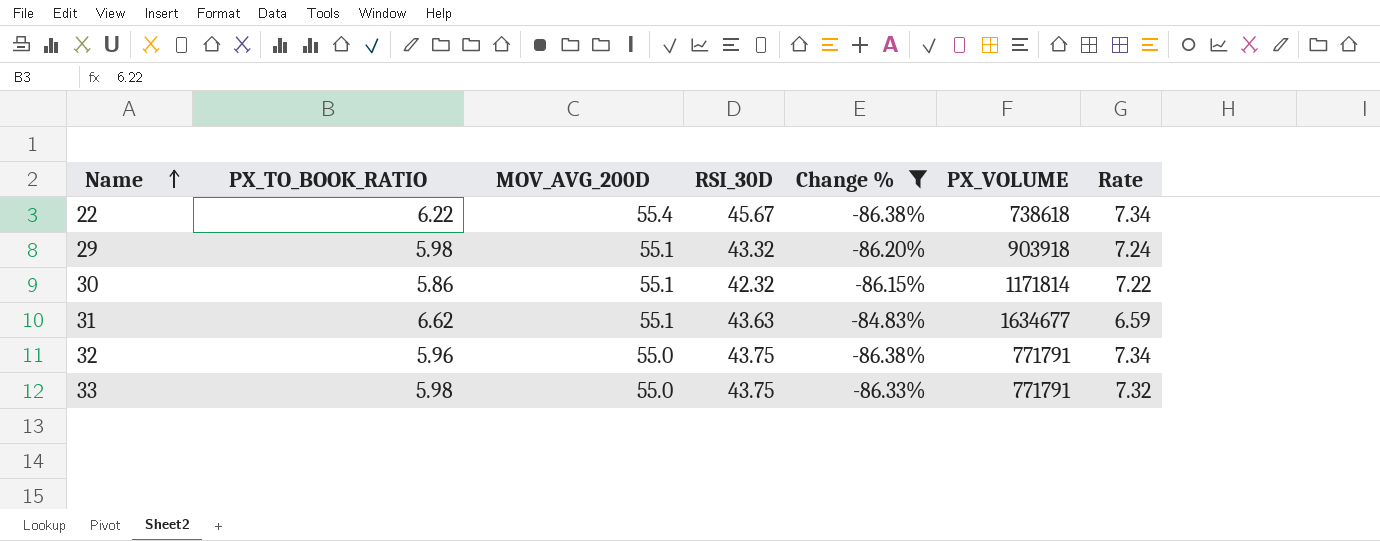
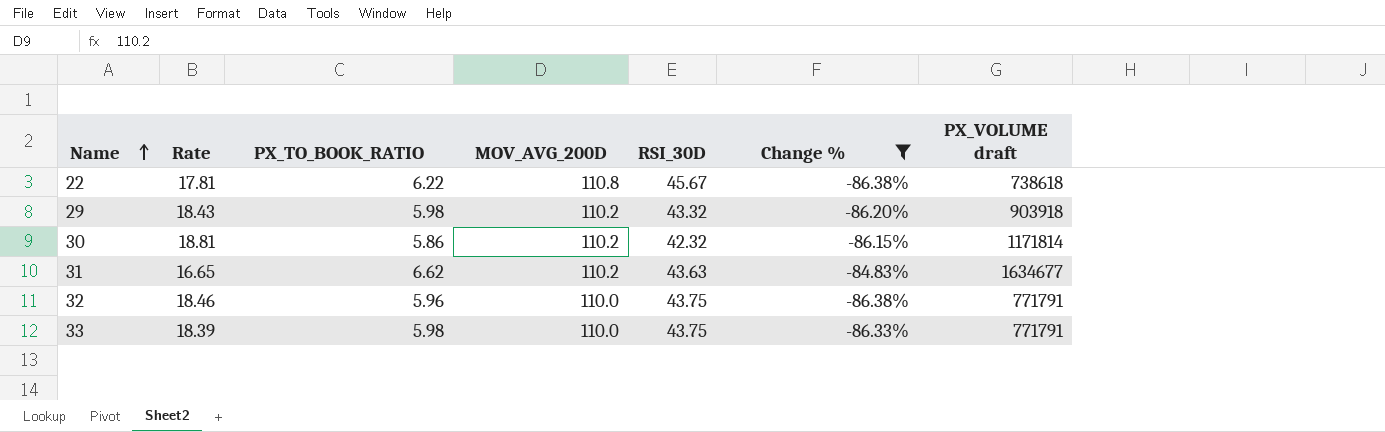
column Rate | formula: [RSI_30D] / [PX_TO_BOOK_RATIO] -> [MOV_AVG_200D] / [PX_TO_BOOK_RATIO]
column Rate | position: 7 -> 2
column name: PX_VOLUME -> PX_VOLUME draft
22 | MOV_AVG_200D: 55.4 -> 110.8
29 | MOV_AVG_200D: 55.1 -> 110.2
30 | MOV_AVG_200D: 55.1 -> 110.2
31 | MOV_AVG_200D: 55.1 -> 110.2
32 | MOV_AVG_200D: 55.0 -> 110.0
33 | MOV_AVG_200D: 55.0 -> 110.0

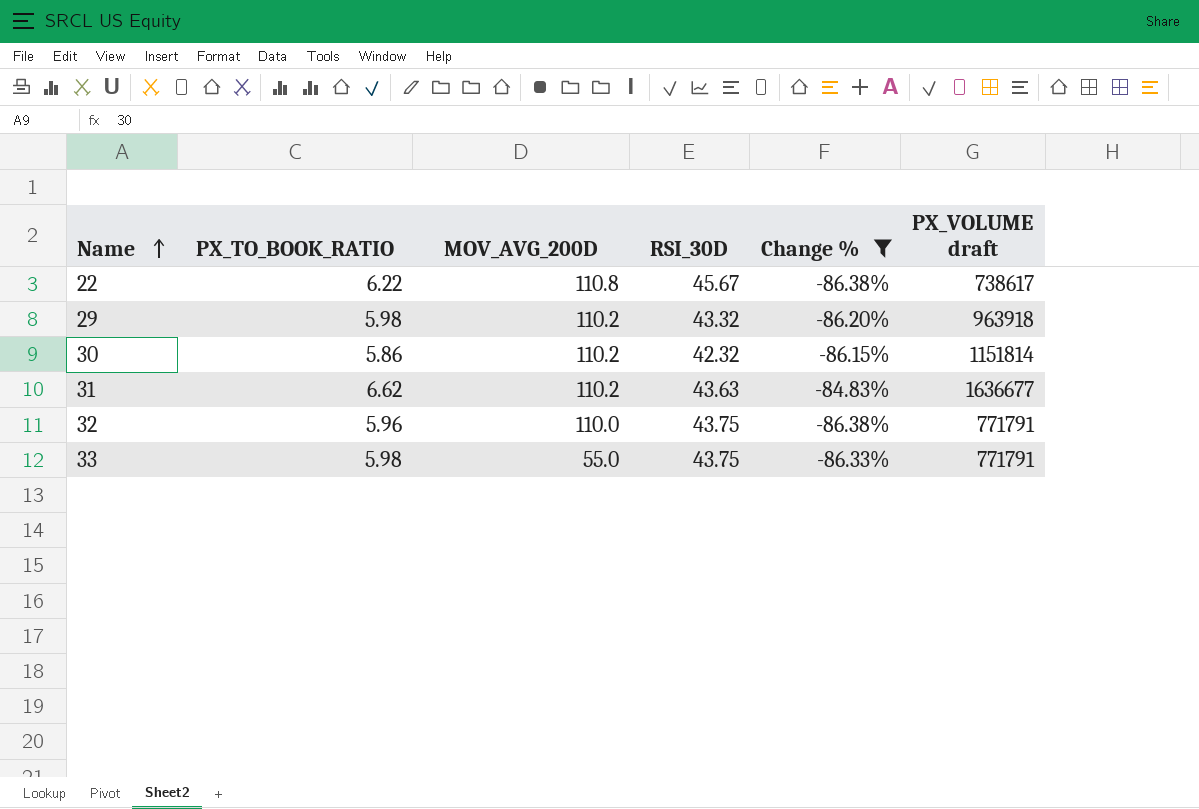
column Rate | formula: [MOV_AVG_200D] / [PX_TO_BOOK_RATIO] -> none
22 | PX_VOLUME draft: 738618 -> 738617
29 | PX_VOLUME draft: 903918 -> 963918
30 | PX_VOLUME draft: 1171814 -> 1151814
31 | PX_VOLUME draft: 1634677 -> 1636677
33 | MOV_AVG_200D: 110.0 -> 55.0

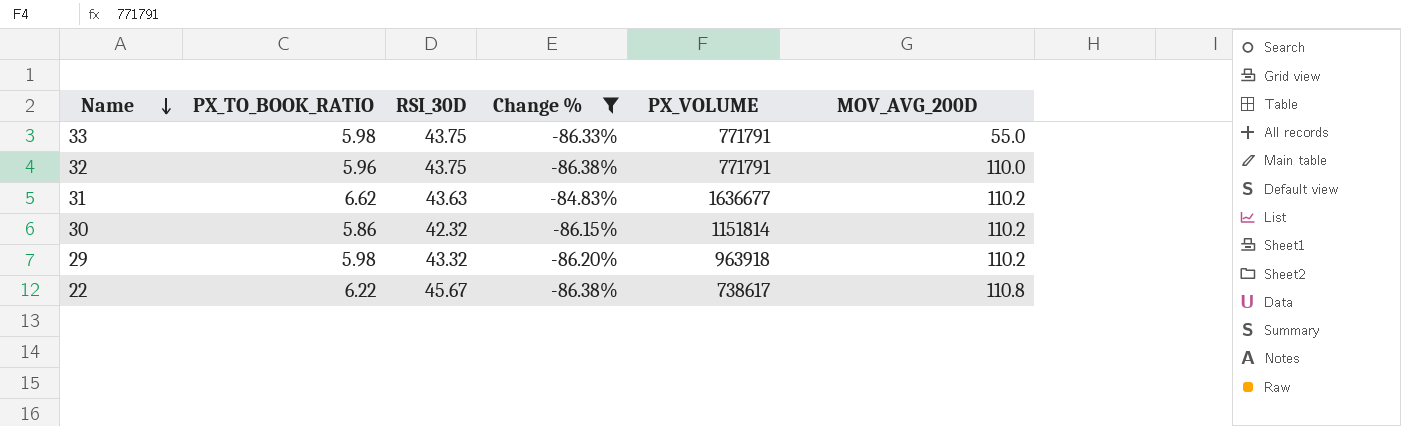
row order: Name ascending -> Name descending
column name: PX_VOLUME draft -> PX_VOLUME
column MOV_AVG_200D | position: 3 -> 6

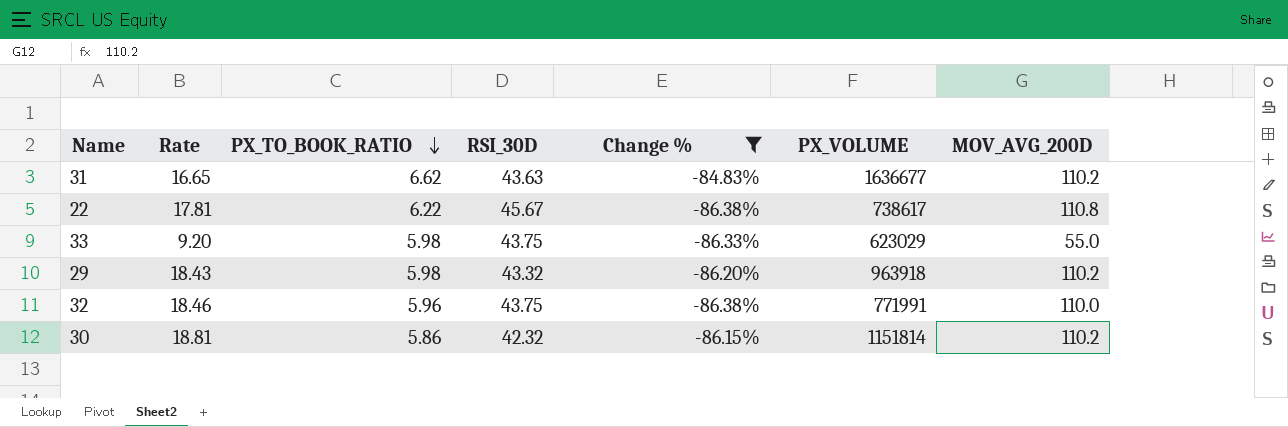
row order: Name descending -> PX_TO_BOOK_RATIO descending
column Rate | formula: none -> [MOV_AVG_200D] / [PX_TO_BOOK_RATIO]
33 | PX_VOLUME: 771791 -> 623029
32 | PX_VOLUME: 771791 -> 771991

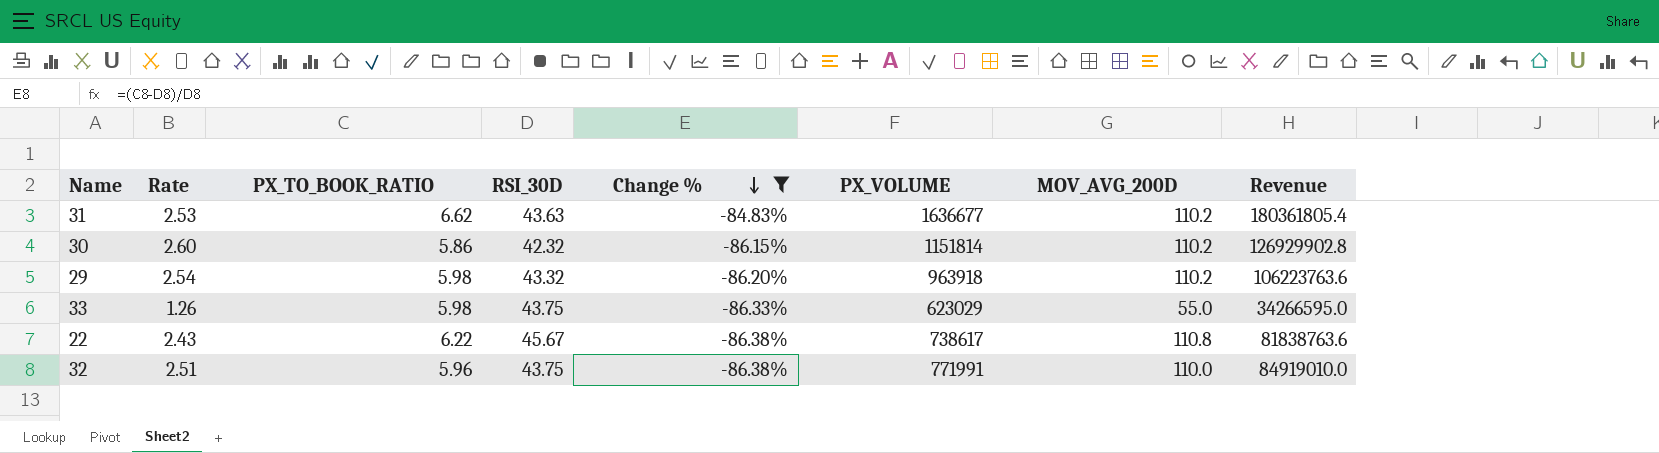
row order: PX_TO_BOOK_RATIO descending -> Change % descending
column Rate | formula: [MOV_AVG_200D] / [PX_TO_BOOK_RATIO] -> [MOV_AVG_200D] / [RSI_30D]
column Revenue | formula: none -> [PX_VOLUME] * [MOV_AVG_200D]

